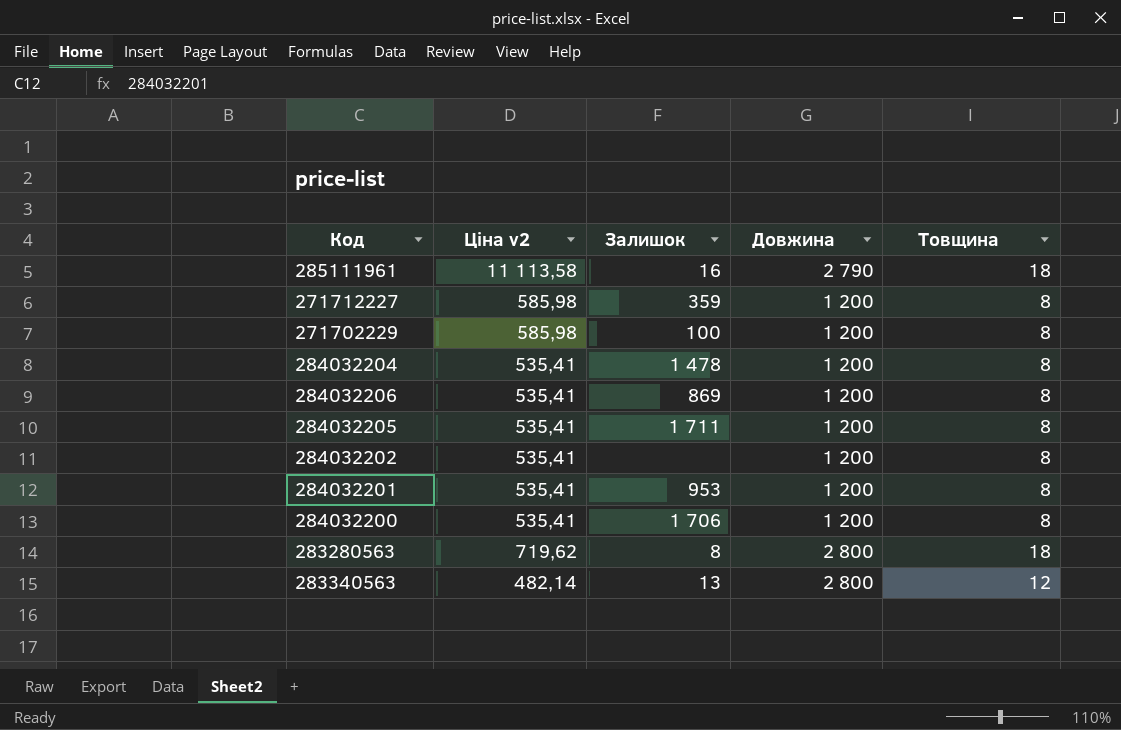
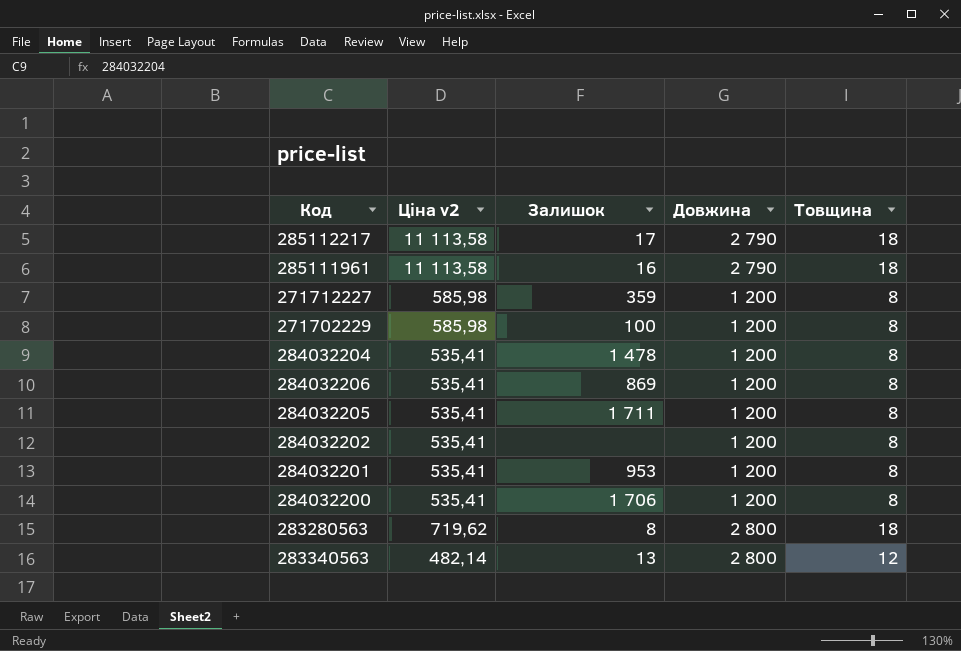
row 285112217: none -> 11 113,58 | 17 | 2 790 | 18

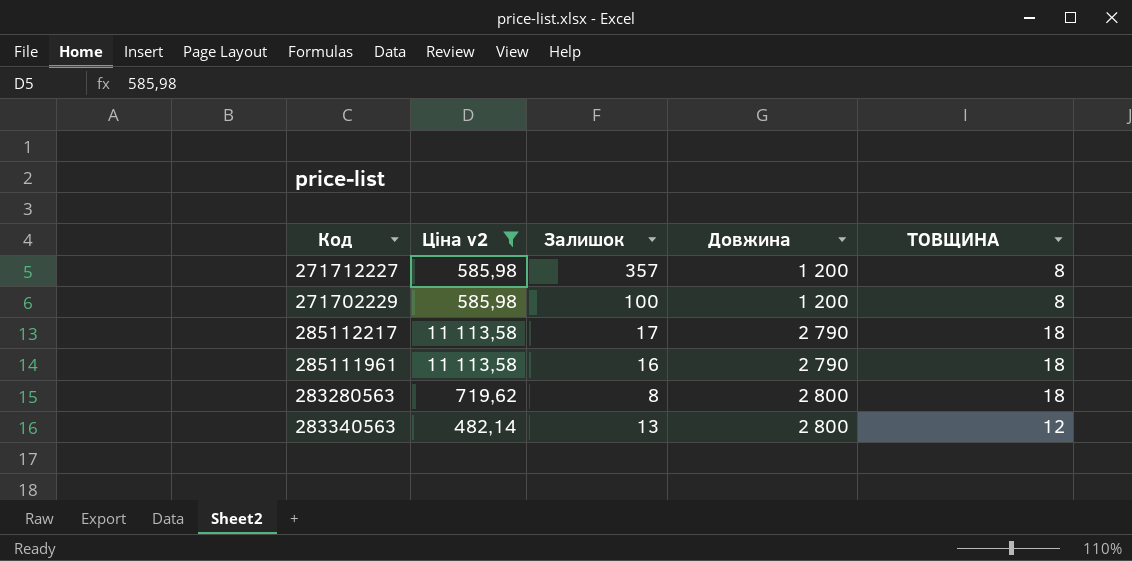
filter: none -> Ціна v2 != 535,41
row order: none -> Довжина ascending
column name: Товщина -> ТОВЩИНА
271712227 | Залишок: 359 -> 357

